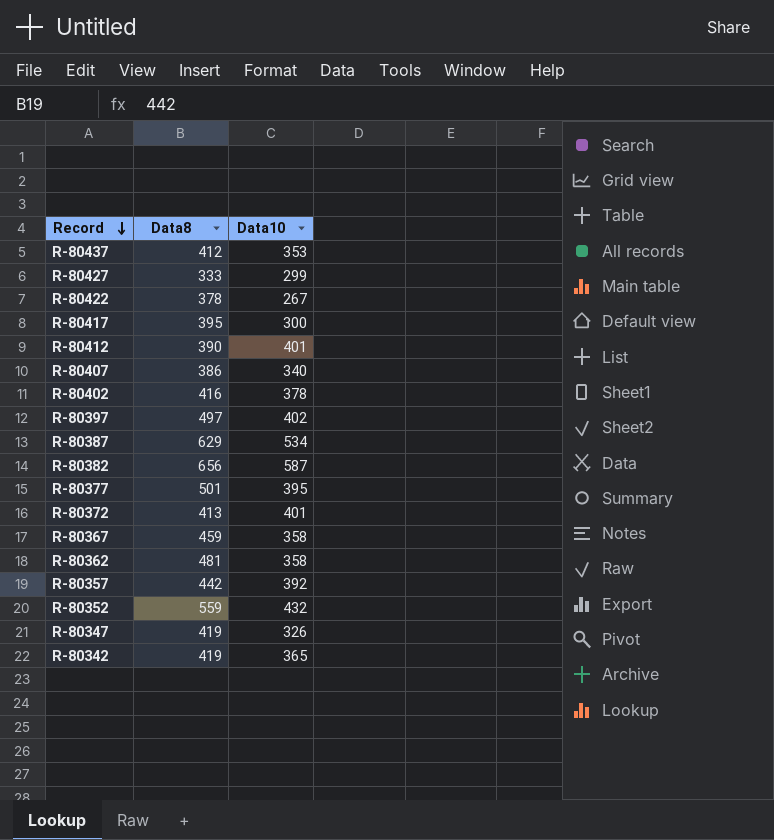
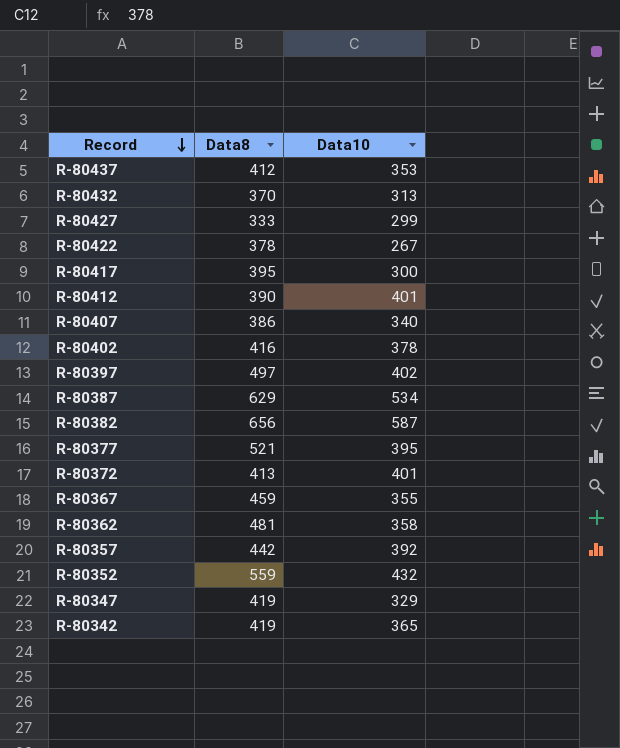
row R-80432: none -> 370 | 313
R-80377 | Data8: 501 -> 521
R-80367 | Data10: 358 -> 355
R-80347 | Data10: 326 -> 329

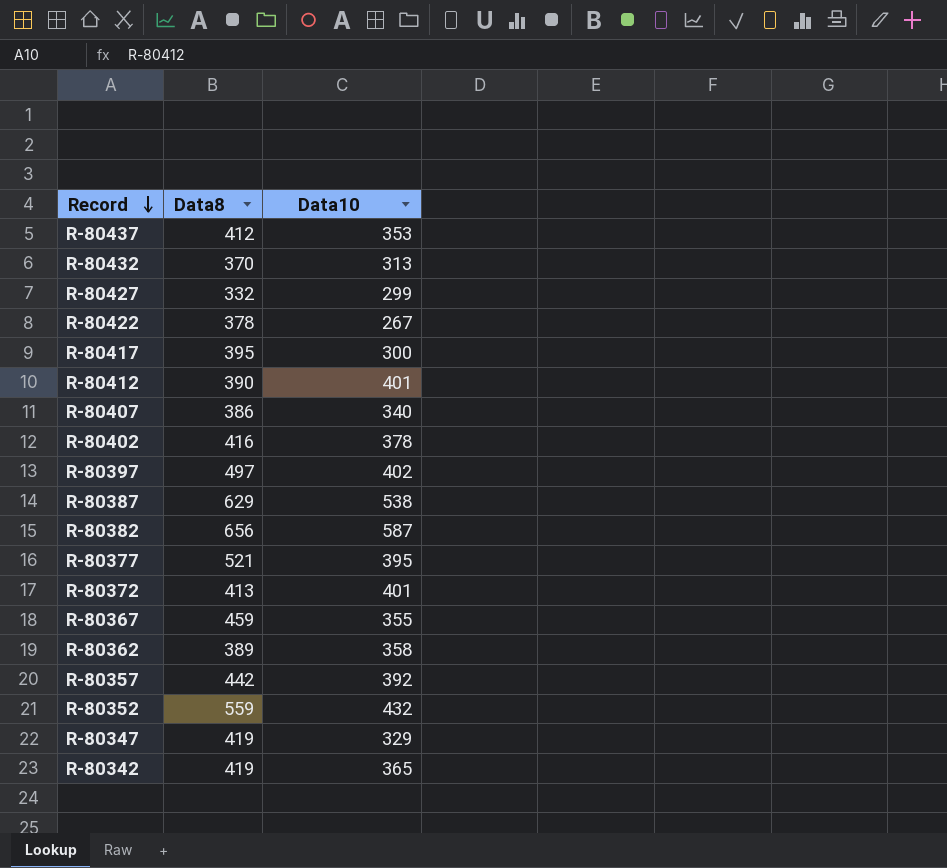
R-80427 | Data8: 333 -> 332
R-80387 | Data10: 534 -> 538
R-80362 | Data8: 481 -> 389

